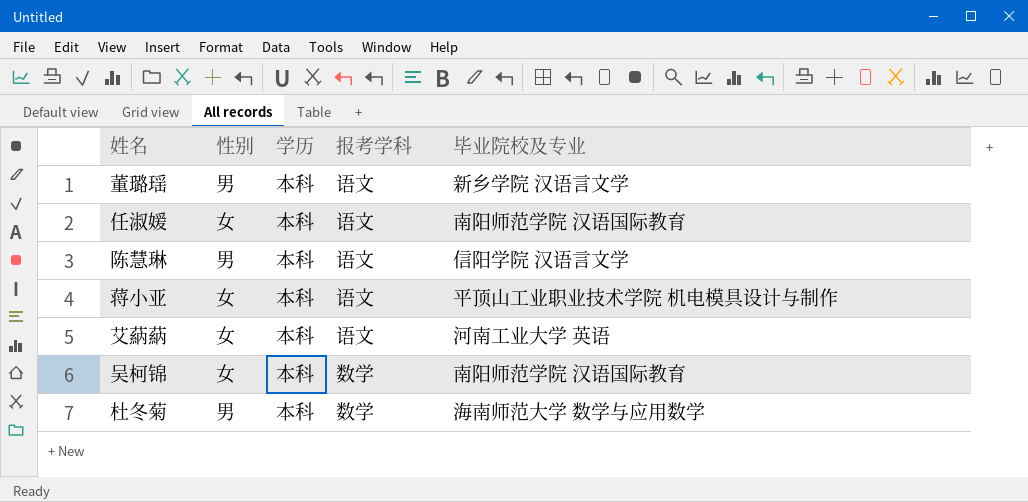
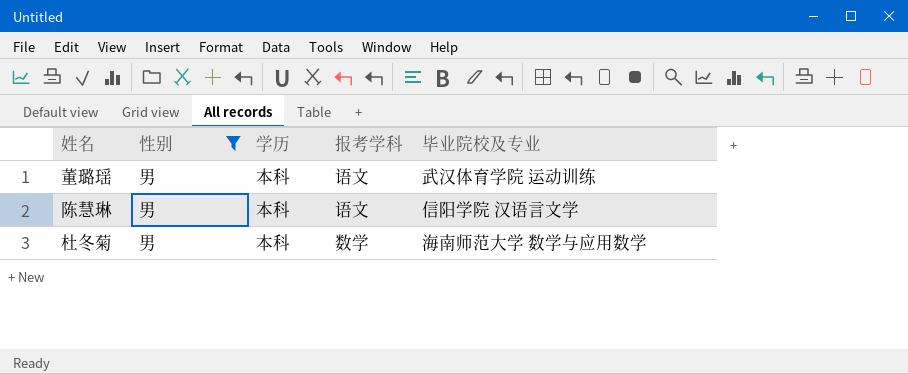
filter: none -> 性别 = 男
董璐瑶 | 毕业院校及专业: 新乡学院 汉语言文学 -> 武汉体育学院 运动训练

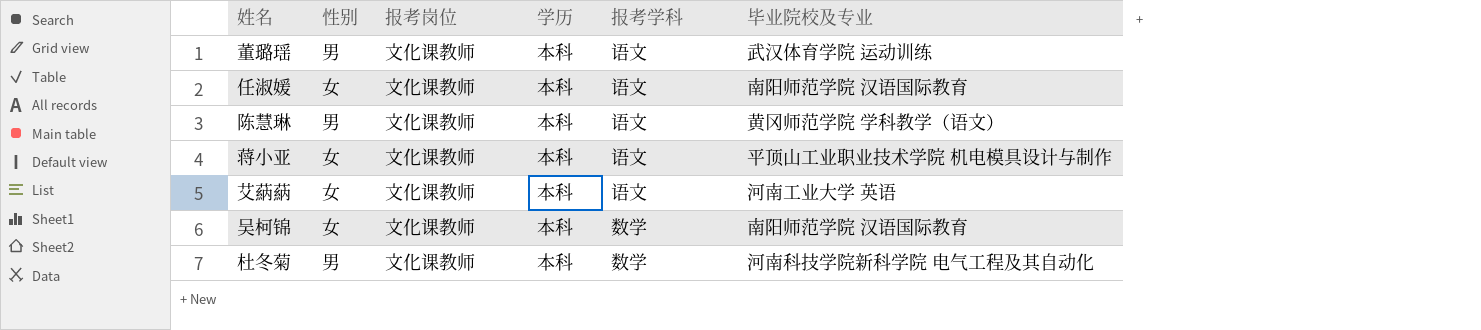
filter: 性别 = 男 -> none
column 报考岗位 | position: none -> 3
陈慧琳 | 毕业院校及专业: 信阳学院 汉语言文学 -> 黄冈师范学院 学科教学（语文）
杜冬菊 | 毕业院校及专业: 海南师范大学 数学与应用数学 -> 河南科技学院新科学院 电气工程及其自动化

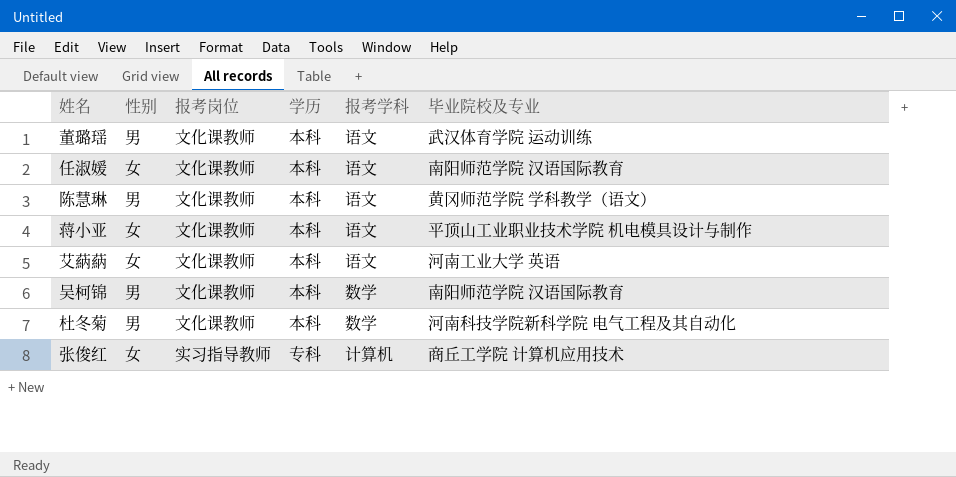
吴柯锦 | 性别: 女 -> 男
row 张俊红: none -> 女 | 实习指导教师 | 专科 | 计算机 | 商丘工学院 计算机应用技术

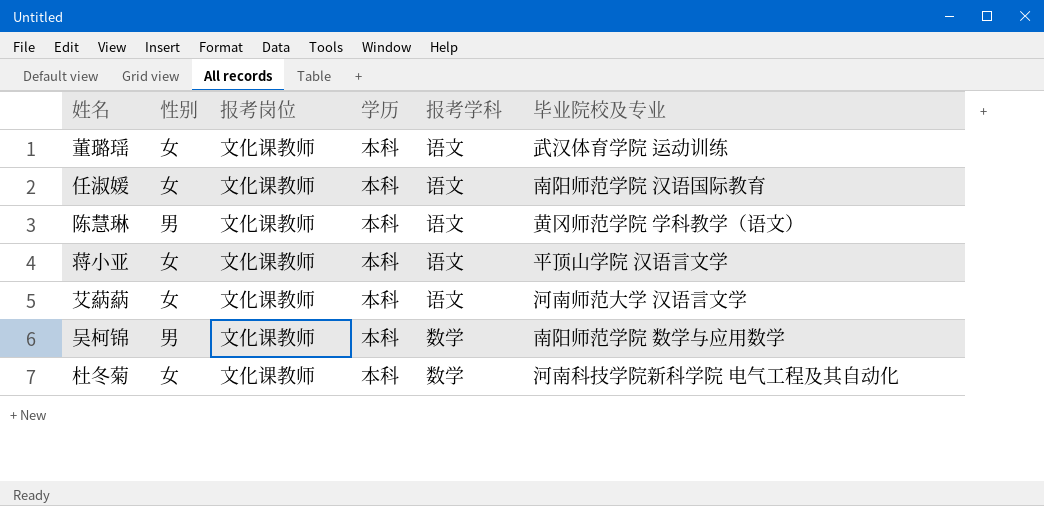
row 张俊红: 女 | 实习指导教师 | 专科 | 计算机 | 商丘工学院 计算机应用技术 -> none
董璐瑶 | 性别: 男 -> 女
蒋小亚 | 毕业院校及专业: 平顶山工业职业技术学院 机电模具设计与制作 -> 平顶山学院 汉语言文学
艾蒳蒳 | 毕业院校及专业: 河南工业大学 英语 -> 河南师范大学 汉语言文学
吴柯锦 | 毕业院校及专业: 南阳师范学院 汉语国际教育 -> 南阳师范学院 数学与应用数学
杜冬菊 | 性别: 男 -> 女

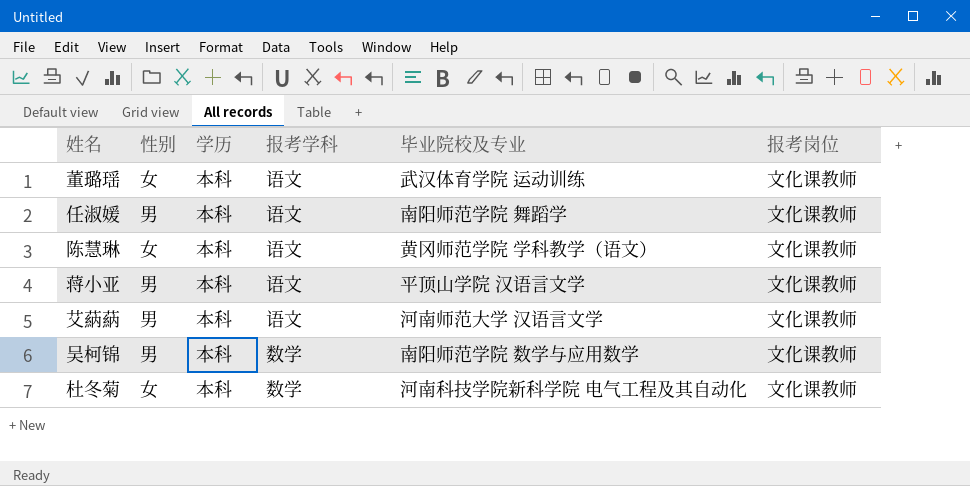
column 报考岗位 | position: 3 -> 6
任淑媛 | 性别: 女 -> 男
任淑媛 | 毕业院校及专业: 南阳师范学院 汉语国际教育 -> 南阳师范学院 舞蹈学
陈慧琳 | 性别: 男 -> 女
蒋小亚 | 性别: 女 -> 男
艾蒳蒳 | 性别: 女 -> 男

